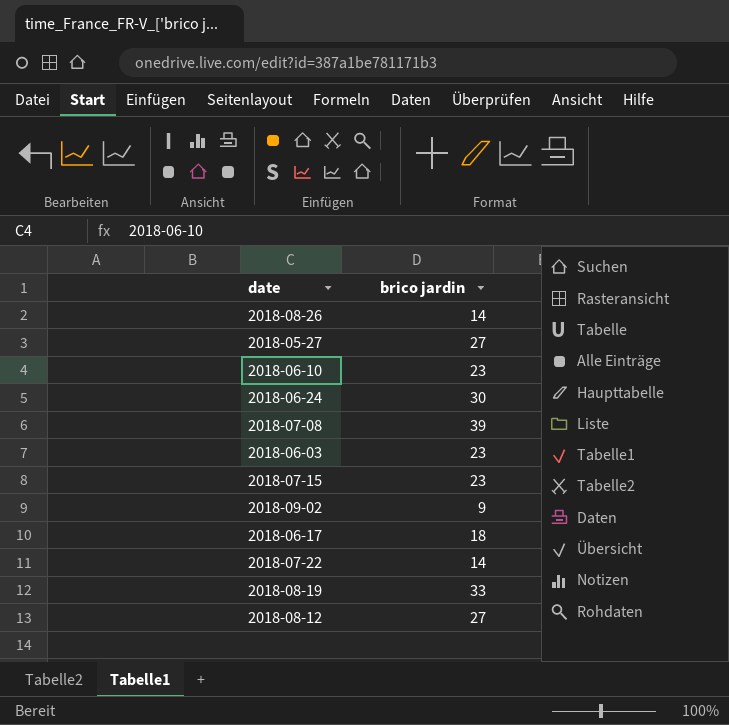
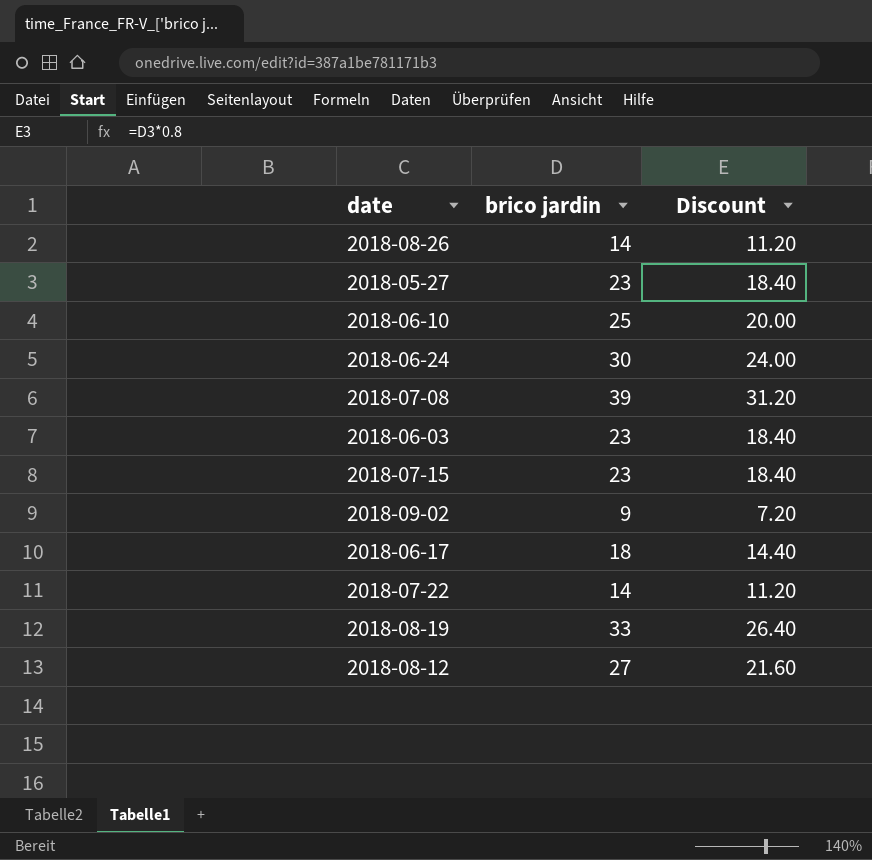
column Discount | formula: none -> [brico jardin] * 0.8
2018-05-27 | brico jardin: 27 -> 23
2018-06-10 | brico jardin: 23 -> 25

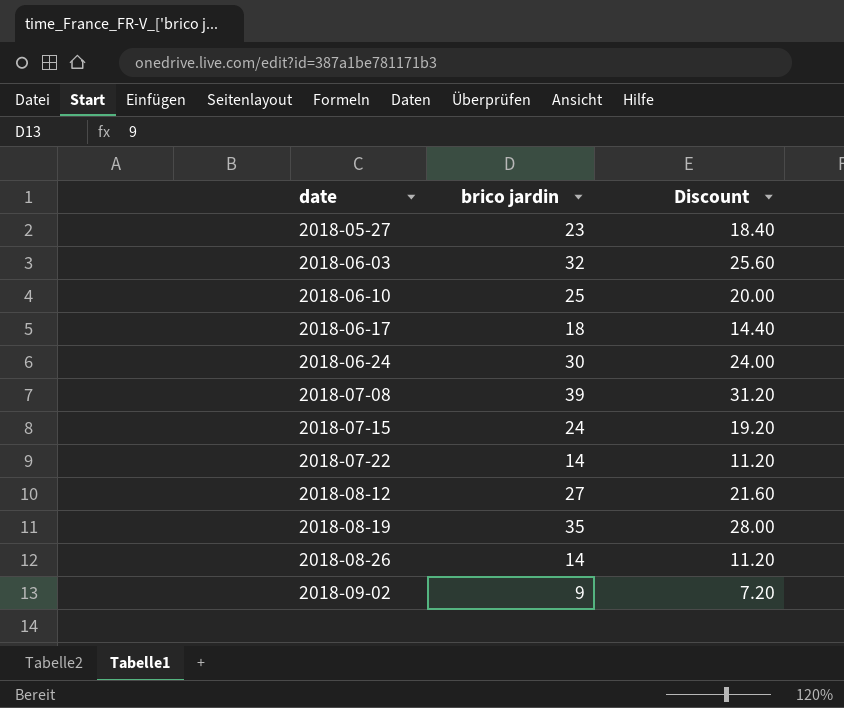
row order: none -> date ascending
2018-06-03 | brico jardin: 23 -> 32
2018-06-03 | Discount: 18.40 -> 25.60
2018-07-15 | brico jardin: 23 -> 24
2018-07-15 | Discount: 18.40 -> 19.20
2018-08-19 | brico jardin: 33 -> 35
2018-08-19 | Discount: 26.40 -> 28.00

